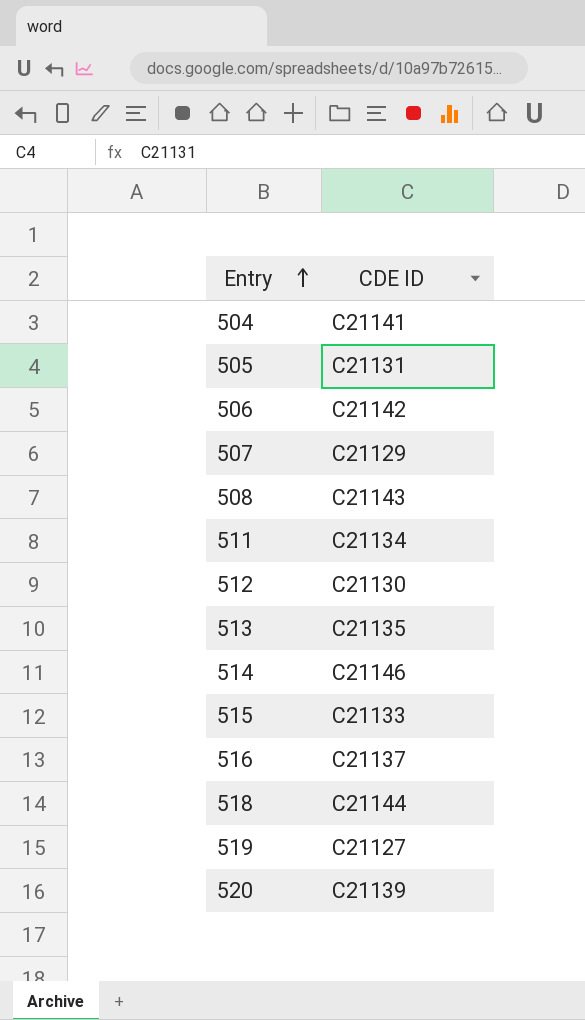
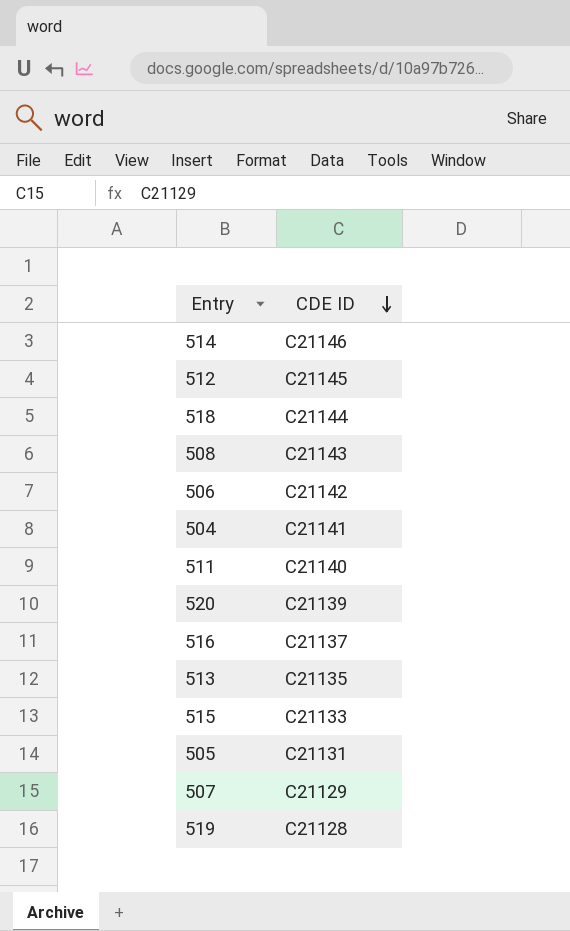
row order: Entry ascending -> CDE ID descending
512 | CDE ID: C21130 -> C21145
511 | CDE ID: C21134 -> C21140
519 | CDE ID: C21127 -> C21128

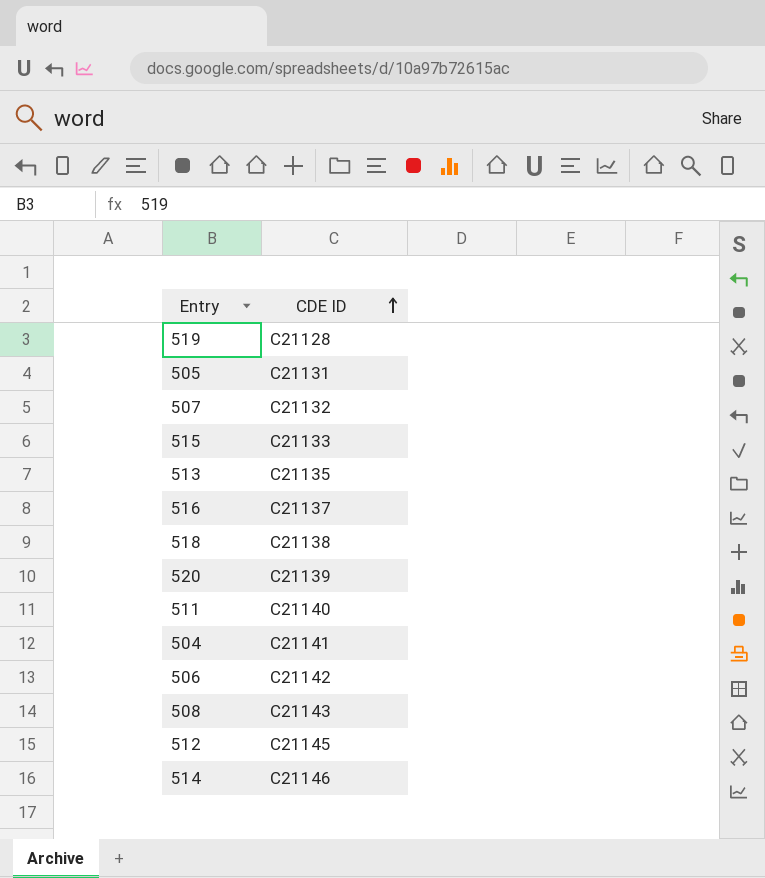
row order: CDE ID descending -> CDE ID ascending
507 | CDE ID: C21129 -> C21132
518 | CDE ID: C21144 -> C21138

